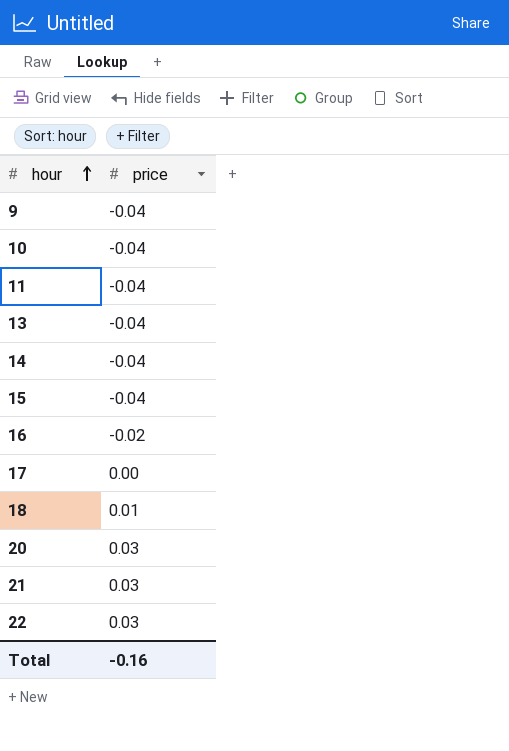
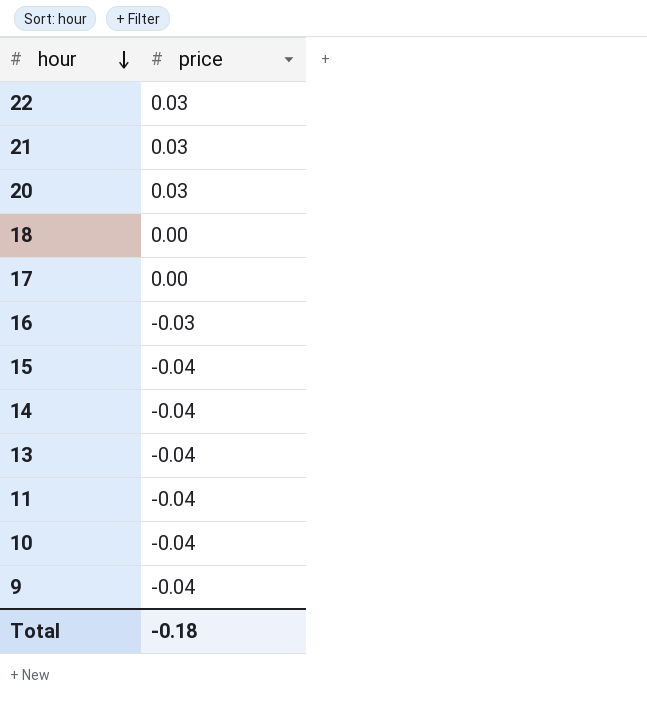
row order: hour ascending -> hour descending
18 | price: 0.01 -> 0.00
16 | price: -0.02 -> -0.03
Total | price: -0.16 -> -0.18

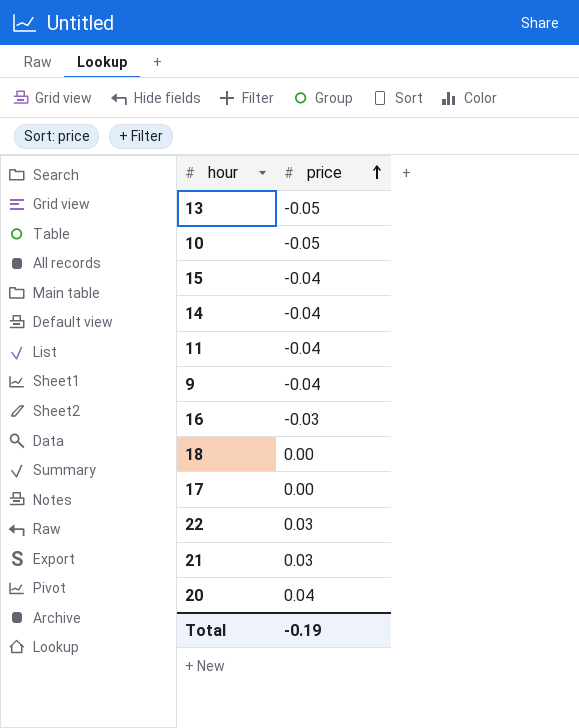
row order: hour descending -> price ascending
13 | price: -0.04 -> -0.05
10 | price: -0.04 -> -0.05
20 | price: 0.03 -> 0.04
Total | price: -0.18 -> -0.19

